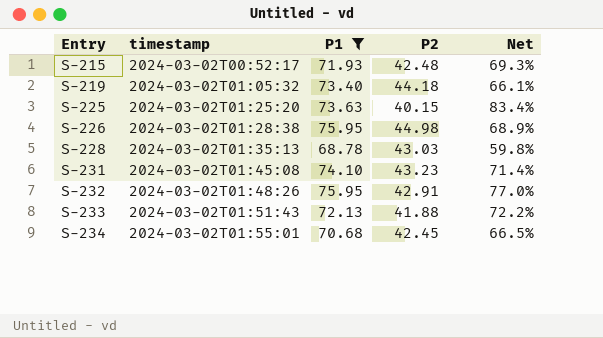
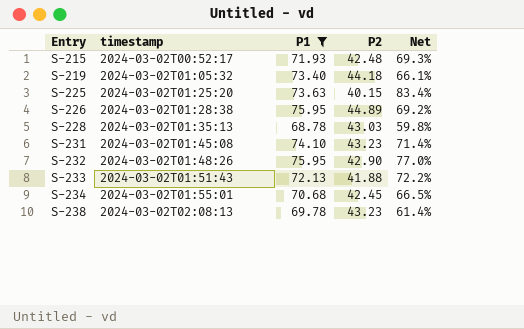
S-226 | P2: 44.98 -> 44.89
S-226 | Net: 68.9% -> 69.2%
S-232 | P2: 42.91 -> 42.90
row S-238: none -> 2024-03-02T02:08:13 | 69.78 | 43.23 | 61.4%

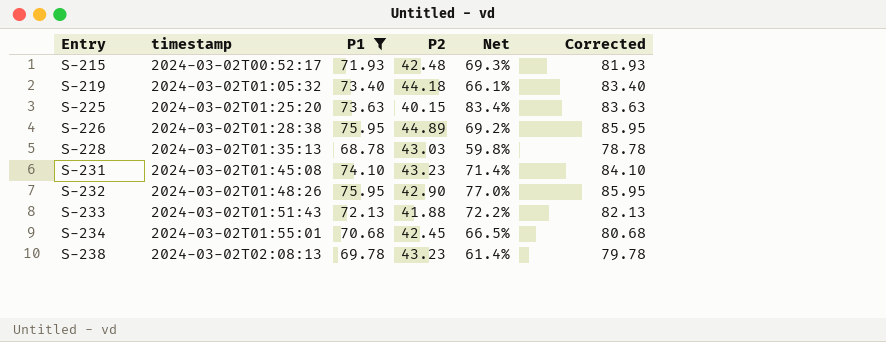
column Corrected | formula: none -> [P1] + 10

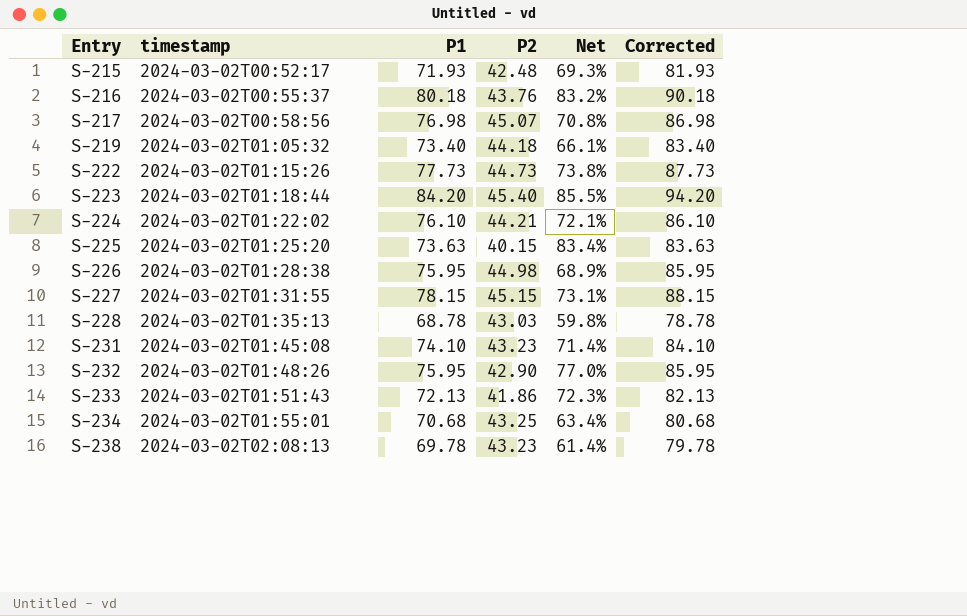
filter: P1 <= 75.95 -> none
S-226 | P2: 44.89 -> 44.98
S-226 | Net: 69.2% -> 68.9%
S-233 | P2: 41.88 -> 41.86
S-233 | Net: 72.2% -> 72.3%
S-234 | P2: 42.45 -> 43.25
S-234 | Net: 66.5% -> 63.4%

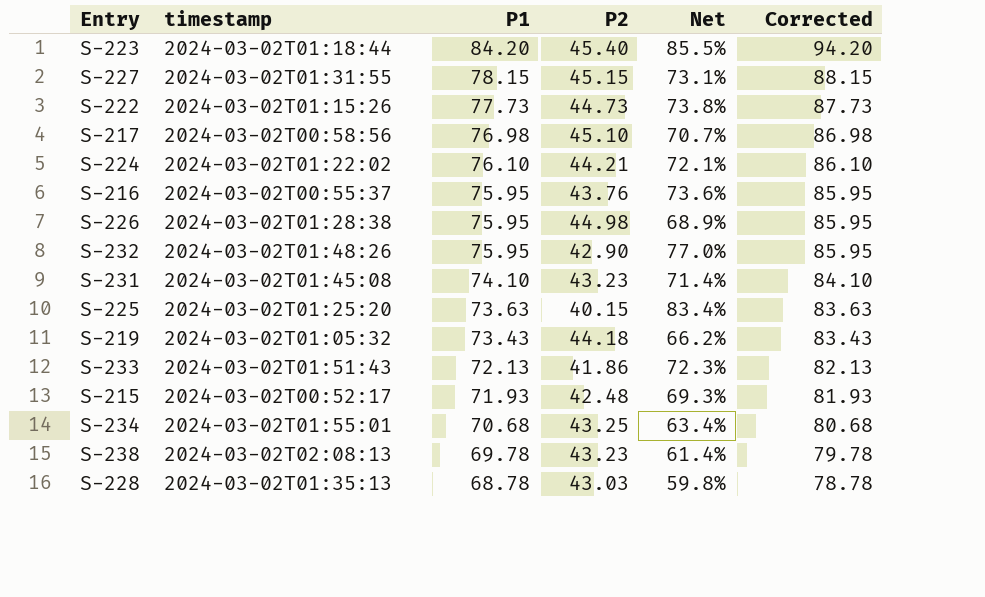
row order: Entry ascending -> P1 descending
S-217 | P2: 45.07 -> 45.10
S-217 | Net: 70.8% -> 70.7%
S-216 | P1: 80.18 -> 75.95
S-216 | Net: 83.2% -> 73.6%
S-216 | Corrected: 90.18 -> 85.95
S-219 | P1: 73.40 -> 73.43
S-219 | Net: 66.1% -> 66.2%
S-219 | Corrected: 83.40 -> 83.43

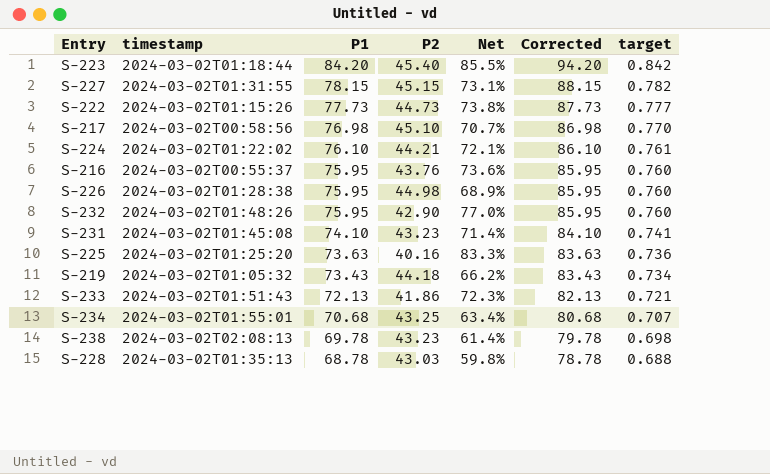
column target | formula: none -> [P1] * 0.01
row S-215: 2024-03-02T00:52:17 | 71.93 | 42.48 | 69.3% | 81.93 -> none
S-225 | P2: 40.15 -> 40.16
S-225 | Net: 83.4% -> 83.3%

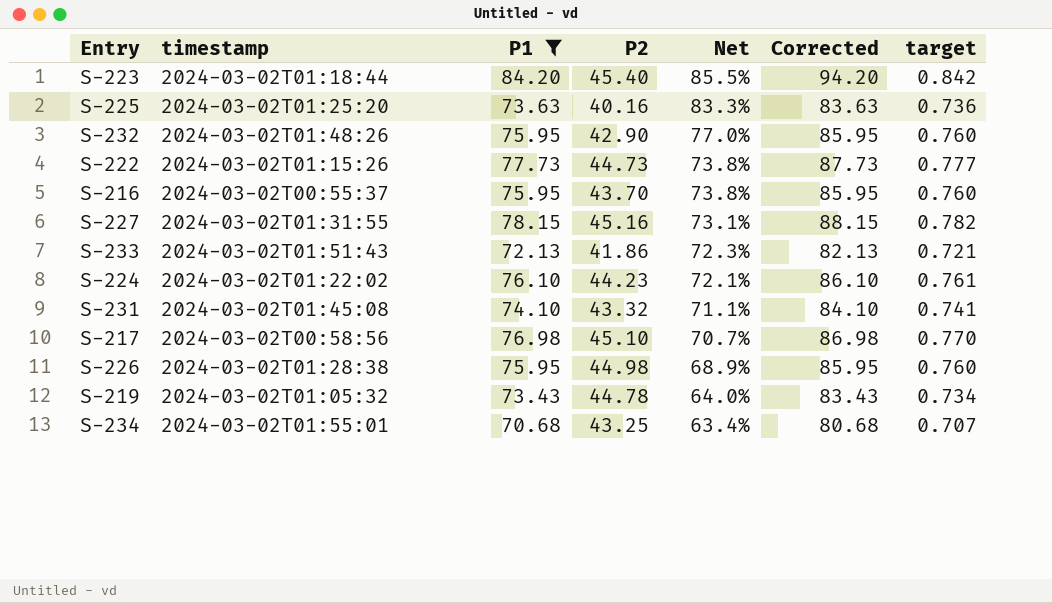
filter: none -> P1 >= 70.68
row order: P1 descending -> Net descending
S-216 | P2: 43.76 -> 43.70
S-216 | Net: 73.6% -> 73.8%
S-227 | P2: 45.15 -> 45.16
S-224 | P2: 44.21 -> 44.23
S-231 | P2: 43.23 -> 43.32
S-231 | Net: 71.4% -> 71.1%
S-219 | P2: 44.18 -> 44.78
S-219 | Net: 66.2% -> 64.0%

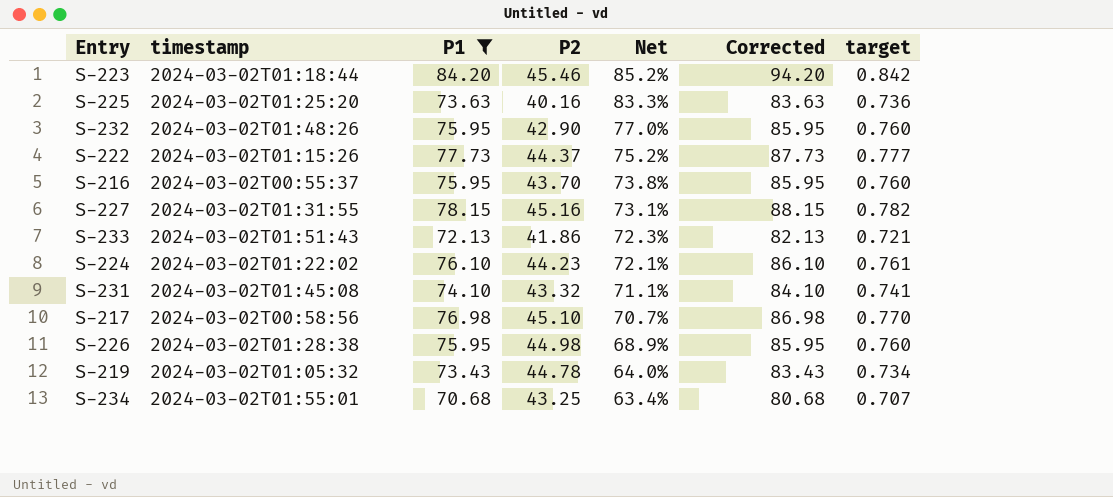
S-223 | P2: 45.40 -> 45.46
S-223 | Net: 85.5% -> 85.2%
S-222 | P2: 44.73 -> 44.37
S-222 | Net: 73.8% -> 75.2%

